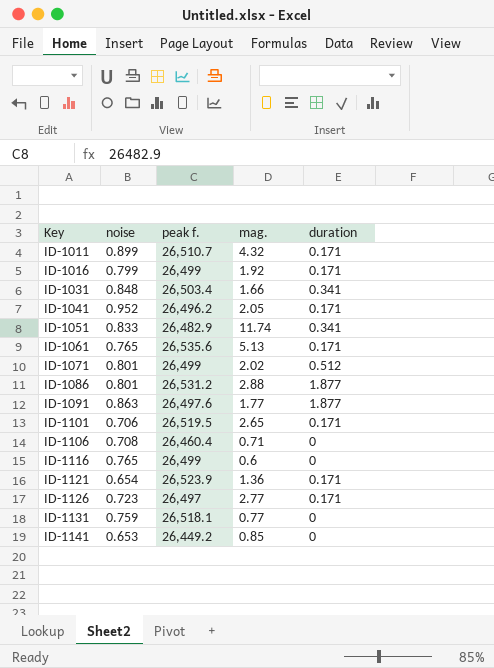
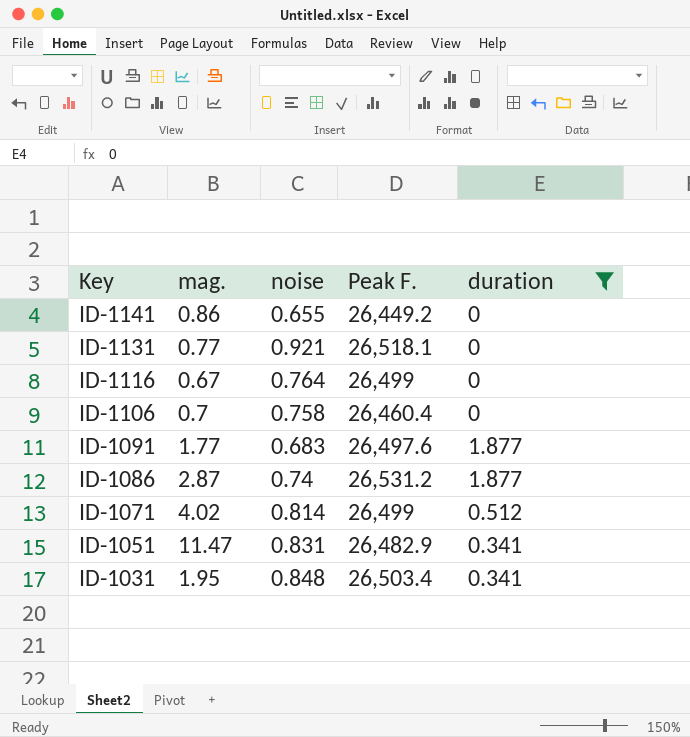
filter: none -> duration != 0.171
row order: Key ascending -> Key descending
column mag. | position: 4 -> 2
column name: peak f. -> Peak F.
ID-1141 | mag.: 0.85 -> 0.86
ID-1141 | noise: 0.653 -> 0.655
ID-1131 | noise: 0.759 -> 0.921
ID-1116 | mag.: 0.6 -> 0.67
ID-1116 | noise: 0.765 -> 0.764
ID-1106 | mag.: 0.71 -> 0.7
ID-1106 | noise: 0.708 -> 0.758
ID-1091 | noise: 0.863 -> 0.683
ID-1086 | mag.: 2.88 -> 2.87
ID-1086 | noise: 0.801 -> 0.74
ID-1071 | mag.: 2.02 -> 4.02
ID-1071 | noise: 0.801 -> 0.814
ID-1051 | mag.: 11.74 -> 11.47
ID-1051 | noise: 0.833 -> 0.831
ID-1031 | mag.: 1.66 -> 1.95

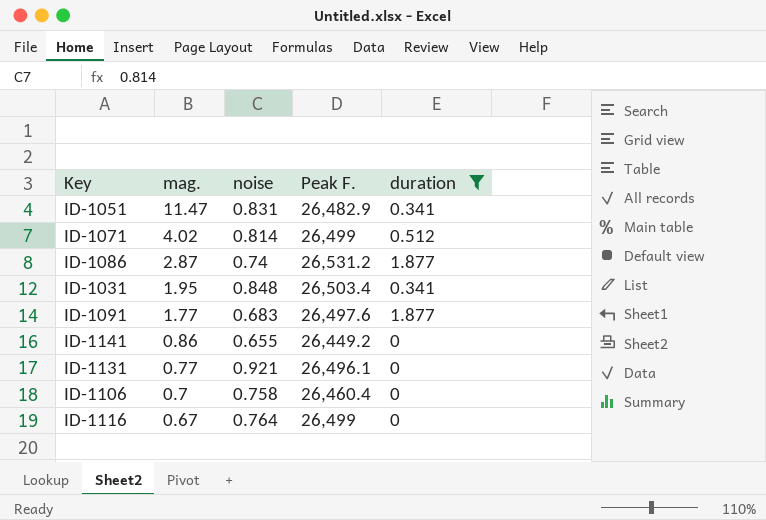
row order: Key descending -> mag. descending
ID-1131 | Peak F.: 26,518.1 -> 26,496.1

